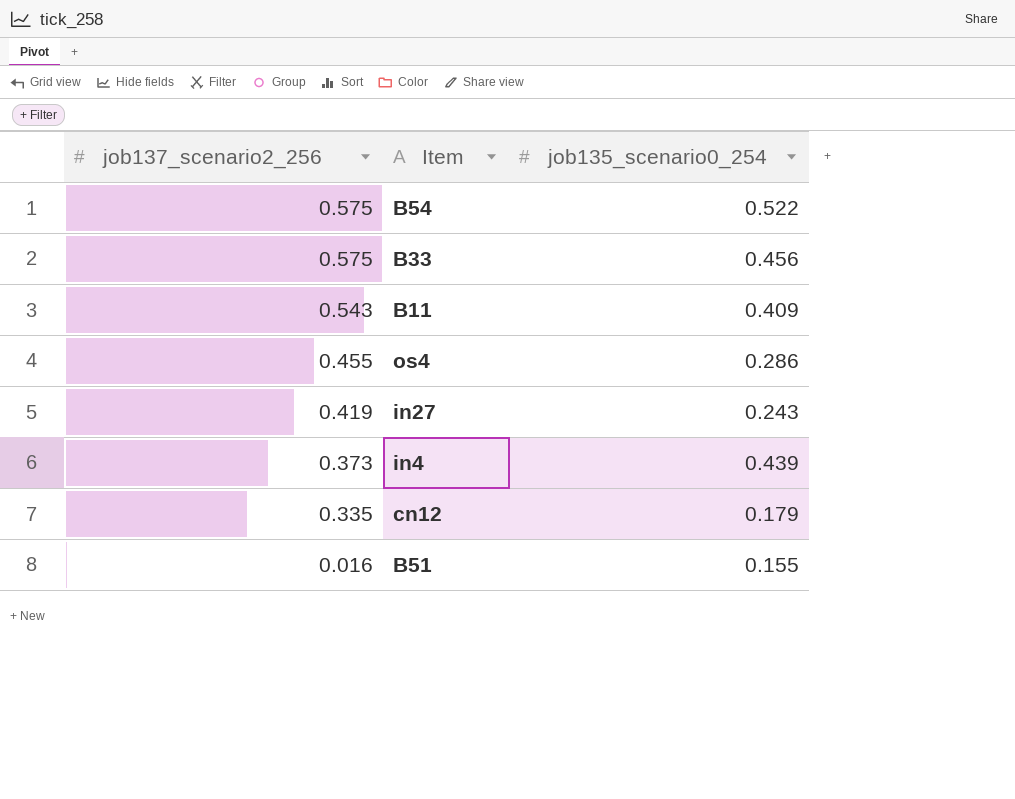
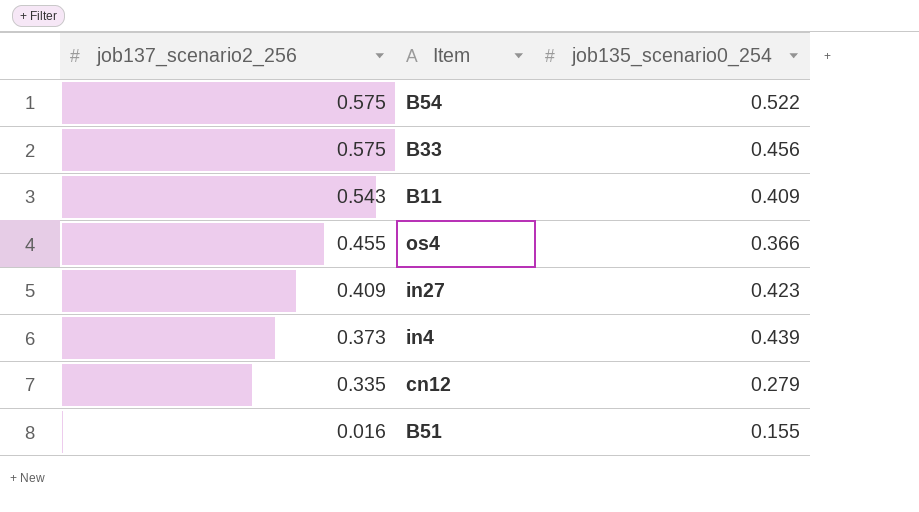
os4 | job135_scenario0_254: 0.286 -> 0.366
in27 | job137_scenario2_256: 0.419 -> 0.409
in27 | job135_scenario0_254: 0.243 -> 0.423
cn12 | job135_scenario0_254: 0.179 -> 0.279

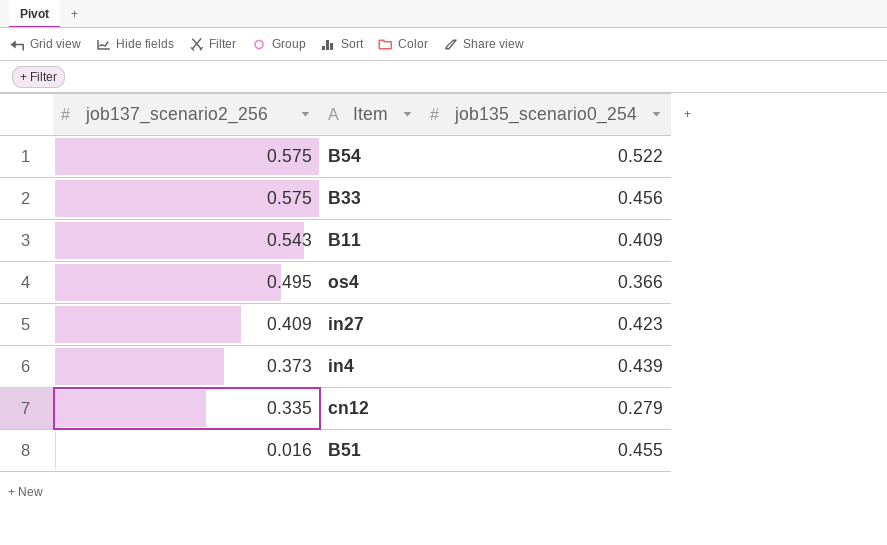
os4 | job137_scenario2_256: 0.455 -> 0.495
B51 | job135_scenario0_254: 0.155 -> 0.455

